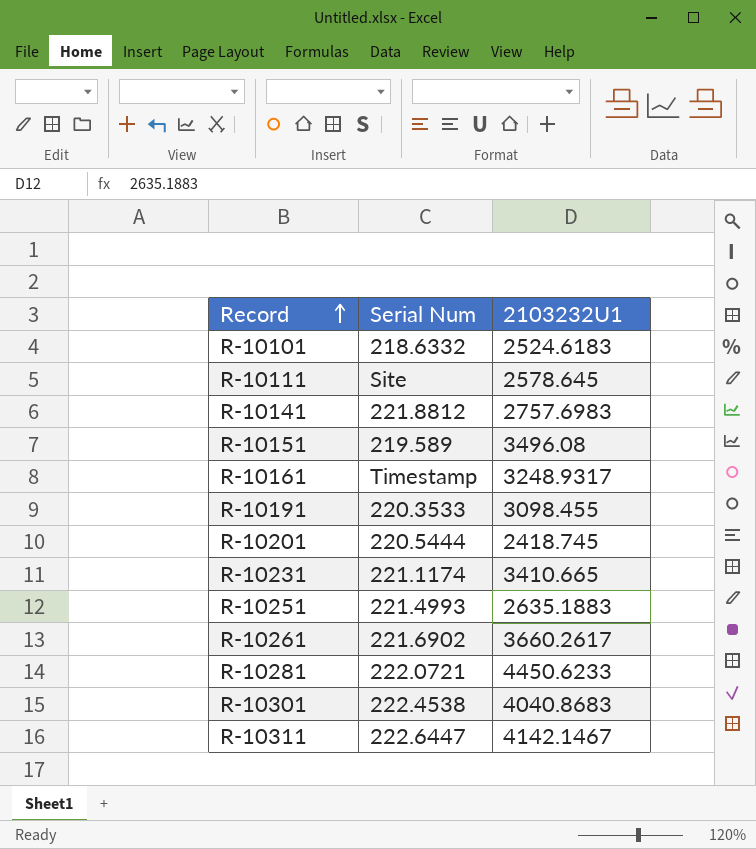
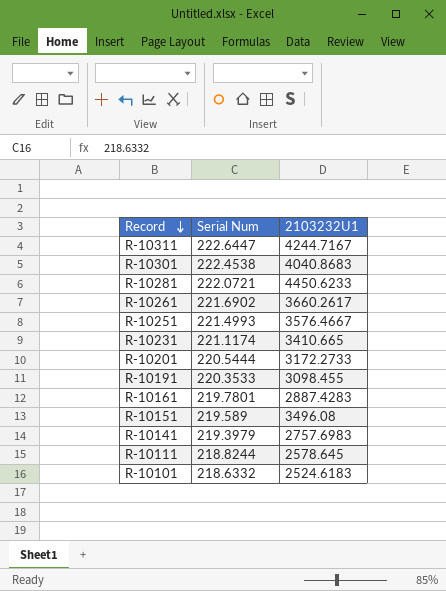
row order: Record ascending -> Record descending
R-10311 | 2103232U1: 4142.1467 -> 4244.7167
R-10251 | 2103232U1: 2635.1883 -> 3576.4667
R-10201 | 2103232U1: 2418.745 -> 3172.2733
R-10161 | Serial Num: Timestamp -> 219.7801
R-10161 | 2103232U1: 3248.9317 -> 2887.4283
R-10141 | Serial Num: 221.8812 -> 219.3979
R-10111 | Serial Num: Site -> 218.8244

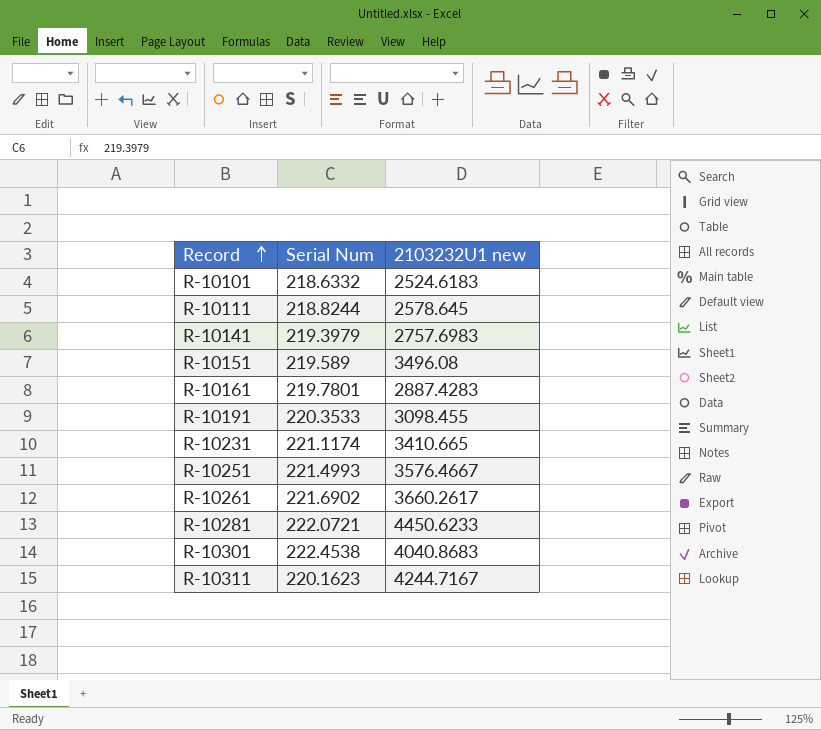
row order: Record descending -> Record ascending
column name: 2103232U1 -> 2103232U1 new
row R-10201: 220.5444 | 3172.2733 -> none
R-10311 | Serial Num: 222.6447 -> 220.1623

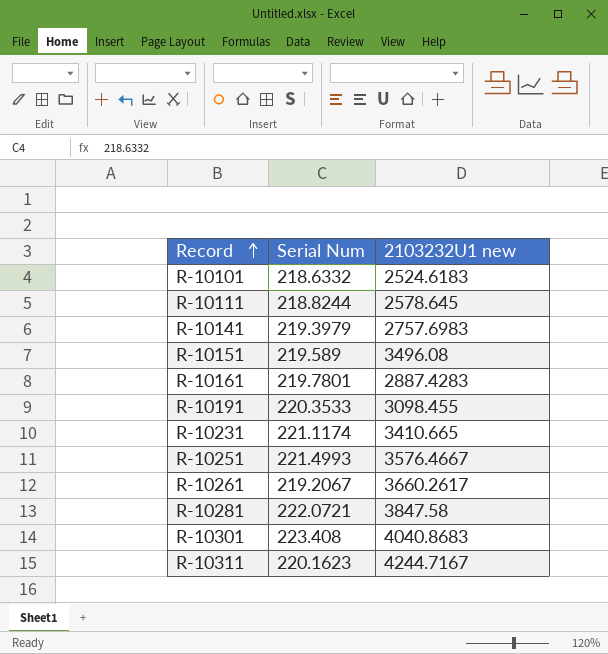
R-10261 | Serial Num: 221.6902 -> 219.2067
R-10281 | 2103232U1 new: 4450.6233 -> 3847.58
R-10301 | Serial Num: 222.4538 -> 223.408

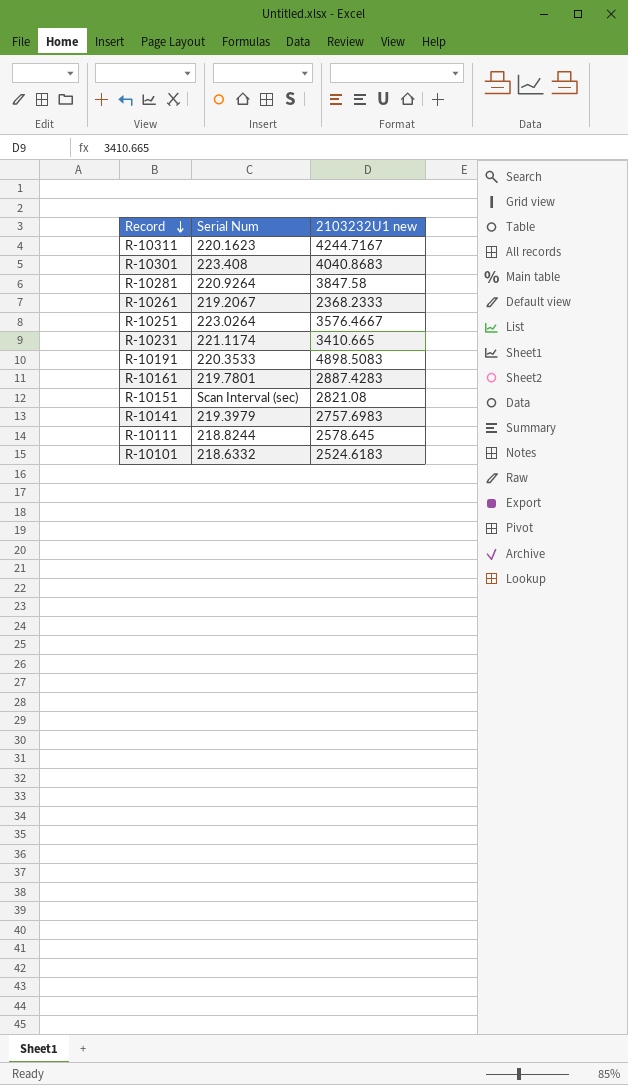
row order: Record ascending -> Record descending
R-10281 | Serial Num: 222.0721 -> 220.9264
R-10261 | 2103232U1 new: 3660.2617 -> 2368.2333
R-10251 | Serial Num: 221.4993 -> 223.0264
R-10191 | 2103232U1 new: 3098.455 -> 4898.5083
R-10151 | Serial Num: 219.589 -> Scan Interval (sec)
R-10151 | 2103232U1 new: 3496.08 -> 2821.08

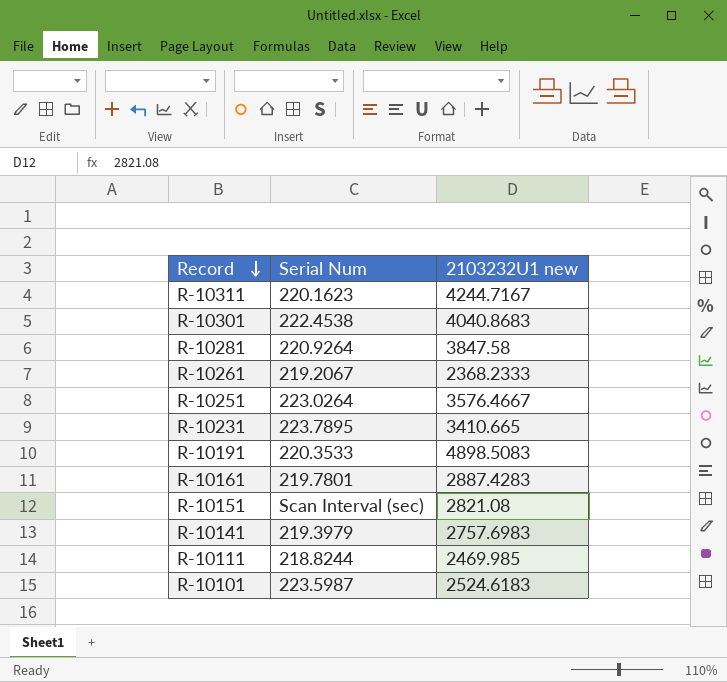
R-10301 | Serial Num: 223.408 -> 222.4538
R-10231 | Serial Num: 221.1174 -> 223.7895
R-10111 | 2103232U1 new: 2578.645 -> 2469.985
R-10101 | Serial Num: 218.6332 -> 223.5987

